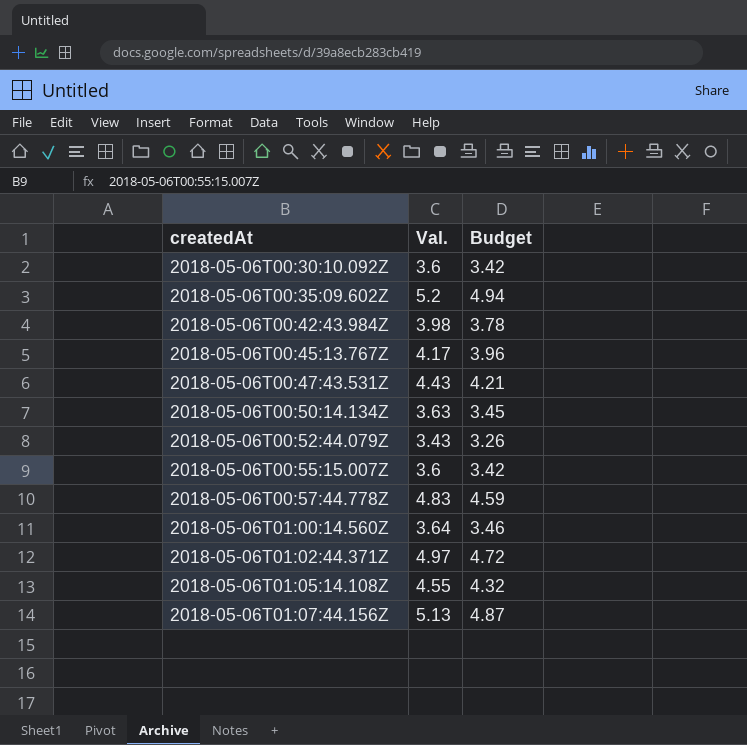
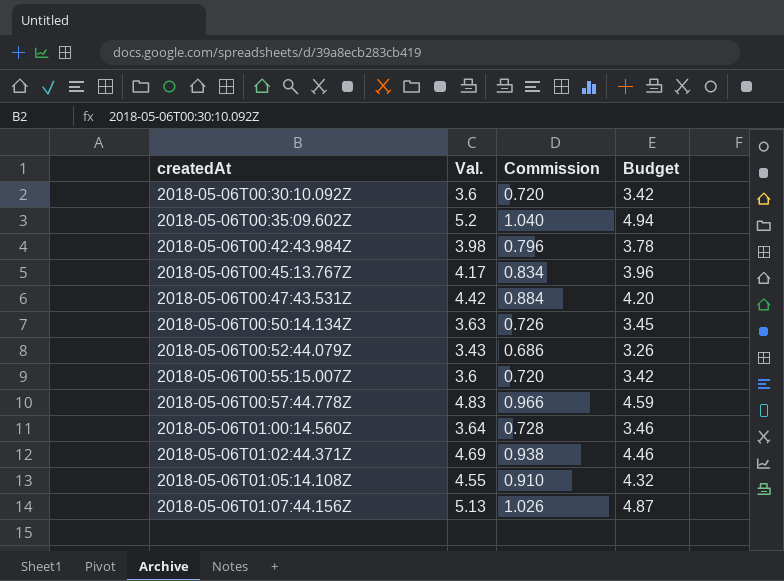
column Commission | formula: none -> [Val.] * 0.2
2018-05-06T00:47:43.531Z | Val.: 4.43 -> 4.42
2018-05-06T00:47:43.531Z | Budget: 4.21 -> 4.20
2018-05-06T01:02:44.371Z | Val.: 4.97 -> 4.69
2018-05-06T01:02:44.371Z | Budget: 4.72 -> 4.46

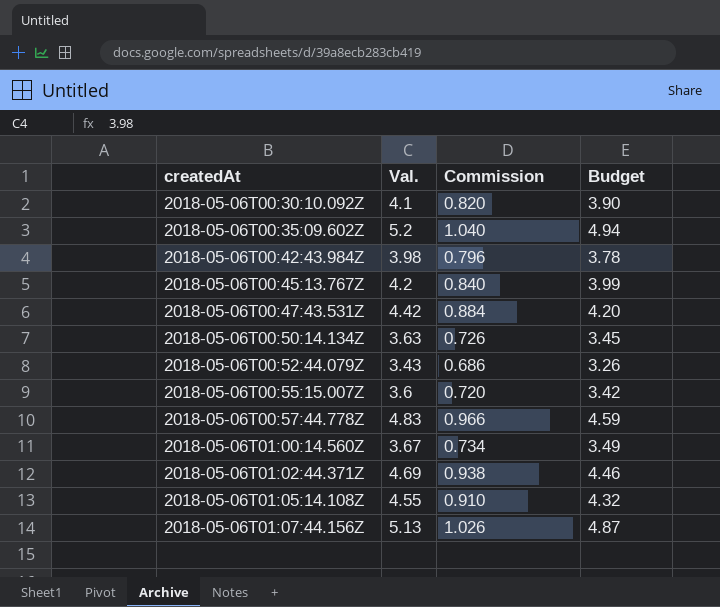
2018-05-06T00:30:10.092Z | Val.: 3.6 -> 4.1
2018-05-06T00:30:10.092Z | Commission: 0.720 -> 0.820
2018-05-06T00:30:10.092Z | Budget: 3.42 -> 3.90
2018-05-06T00:45:13.767Z | Val.: 4.17 -> 4.2
2018-05-06T00:45:13.767Z | Commission: 0.834 -> 0.840
2018-05-06T00:45:13.767Z | Budget: 3.96 -> 3.99
2018-05-06T01:00:14.560Z | Val.: 3.64 -> 3.67
2018-05-06T01:00:14.560Z | Commission: 0.728 -> 0.734
2018-05-06T01:00:14.560Z | Budget: 3.46 -> 3.49

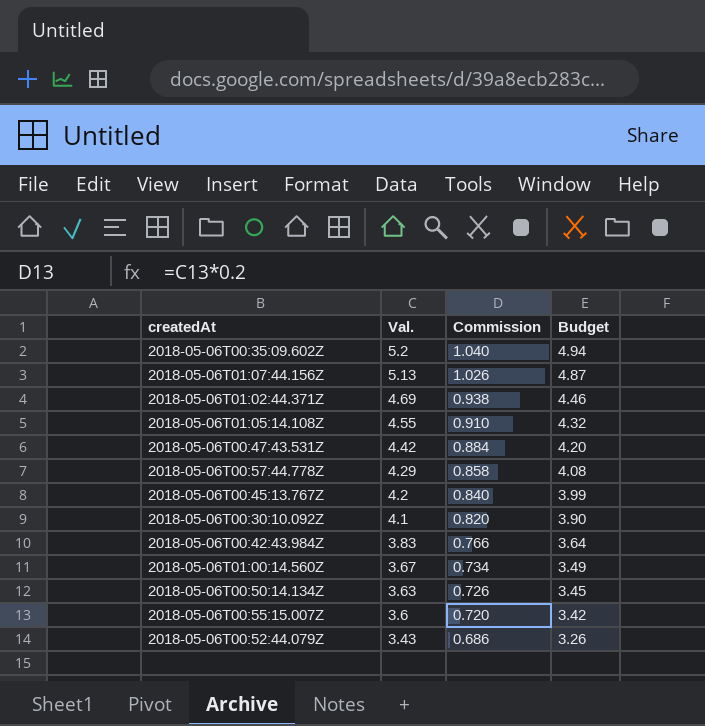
row order: createdAt ascending -> Val. descending
2018-05-06T00:57:44.778Z | Val.: 4.83 -> 4.29
2018-05-06T00:57:44.778Z | Commission: 0.966 -> 0.858
2018-05-06T00:57:44.778Z | Budget: 4.59 -> 4.08
2018-05-06T00:42:43.984Z | Val.: 3.98 -> 3.83
2018-05-06T00:42:43.984Z | Commission: 0.796 -> 0.766
2018-05-06T00:42:43.984Z | Budget: 3.78 -> 3.64

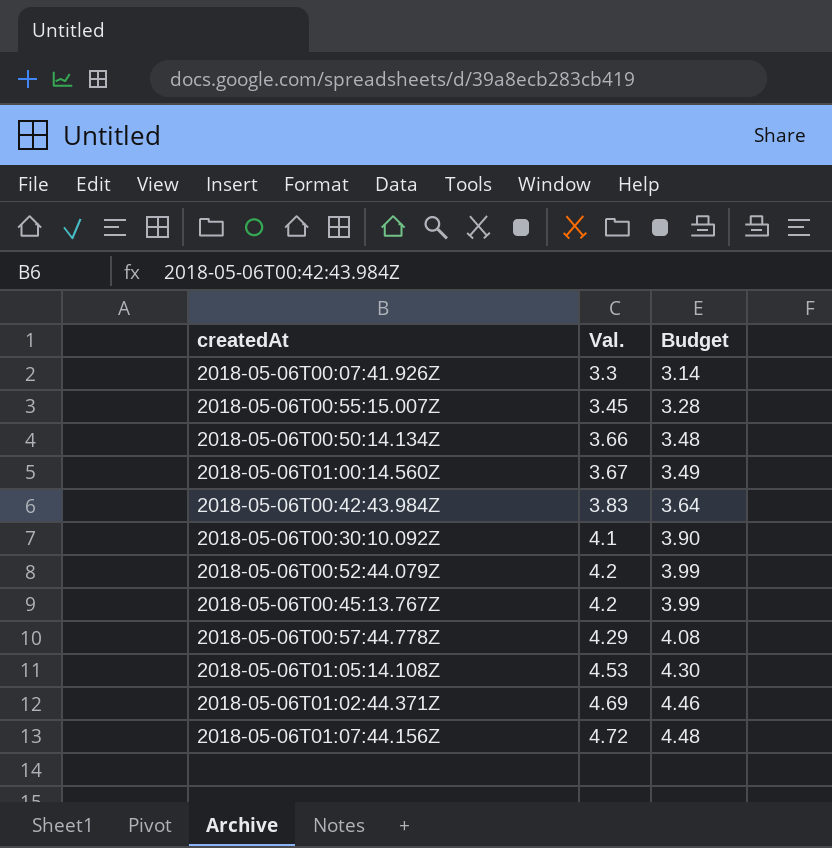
row order: Val. descending -> Val. ascending
column Commission | formula: [Val.] * 0.2 -> none
row 2018-05-06T00:35:09.602Z: 5.2 | 1.040 | 4.94 -> none
row 2018-05-06T00:47:43.531Z: 4.42 | 0.884 | 4.20 -> none
row 2018-05-06T00:07:41.926Z: none -> 3.3 | 3.14
2018-05-06T00:55:15.007Z | Val.: 3.6 -> 3.45
2018-05-06T00:55:15.007Z | Budget: 3.42 -> 3.28
2018-05-06T00:50:14.134Z | Val.: 3.63 -> 3.66
2018-05-06T00:50:14.134Z | Budget: 3.45 -> 3.48
2018-05-06T00:52:44.079Z | Val.: 3.43 -> 4.2
2018-05-06T00:52:44.079Z | Budget: 3.26 -> 3.99
2018-05-06T01:05:14.108Z | Val.: 4.55 -> 4.53
2018-05-06T01:05:14.108Z | Budget: 4.32 -> 4.30
2018-05-06T01:07:44.156Z | Val.: 5.13 -> 4.72
2018-05-06T01:07:44.156Z | Budget: 4.87 -> 4.48

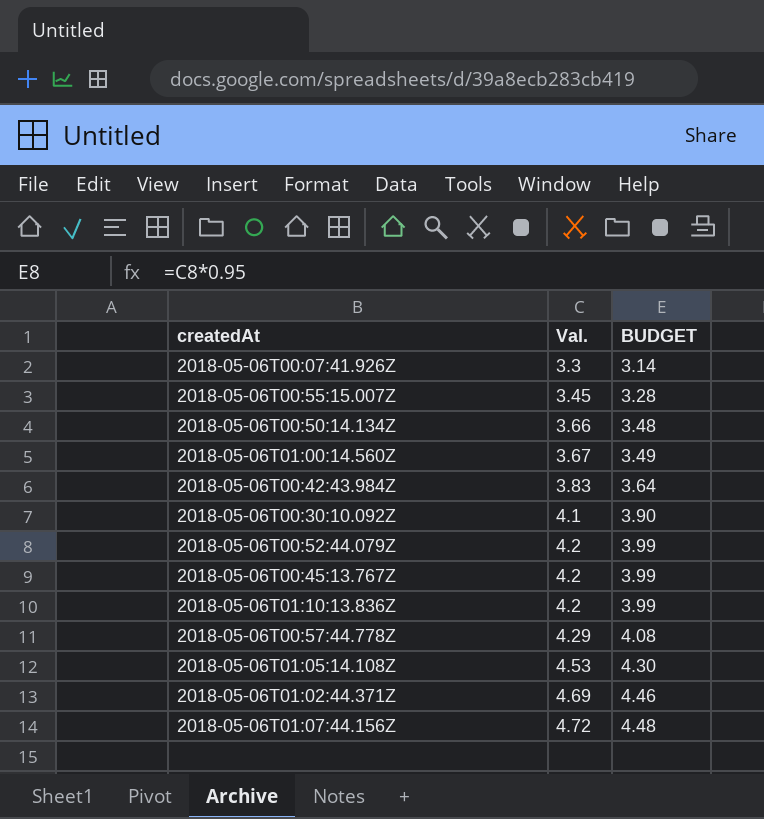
column name: Budget -> BUDGET
row 2018-05-06T01:10:13.836Z: none -> 4.2 | 3.99

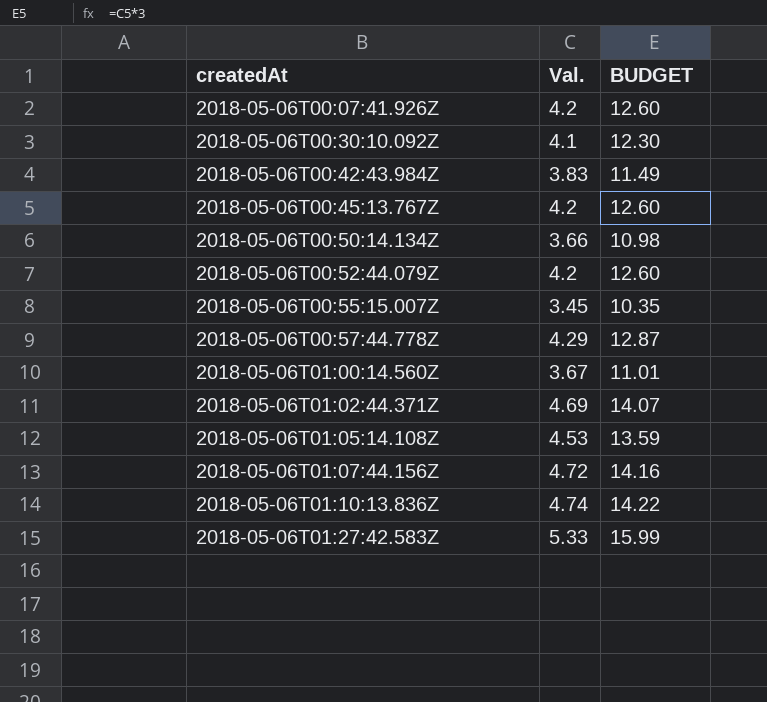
row order: Val. ascending -> createdAt ascending
column BUDGET | formula: [Val.] * 0.95 -> [Val.] * 3
2018-05-06T00:07:41.926Z | Val.: 3.3 -> 4.2
2018-05-06T01:10:13.836Z | Val.: 4.2 -> 4.74
row 2018-05-06T01:27:42.583Z: none -> 5.33 | 15.99

